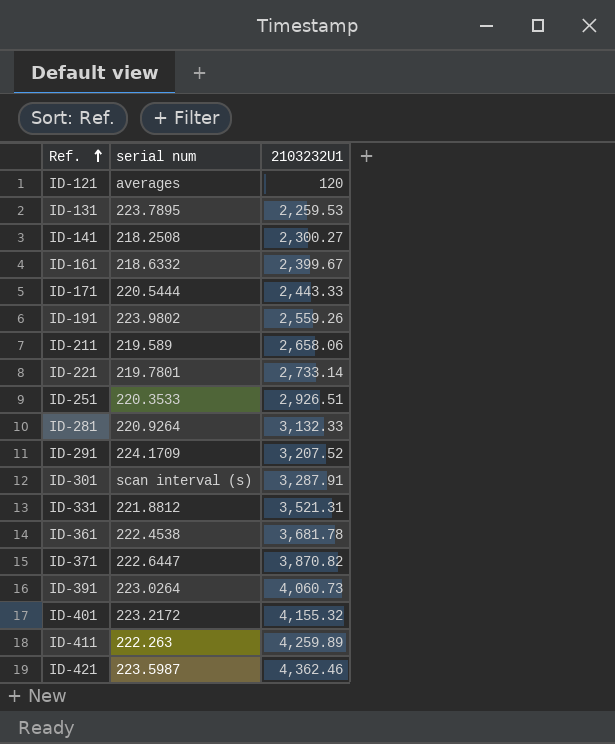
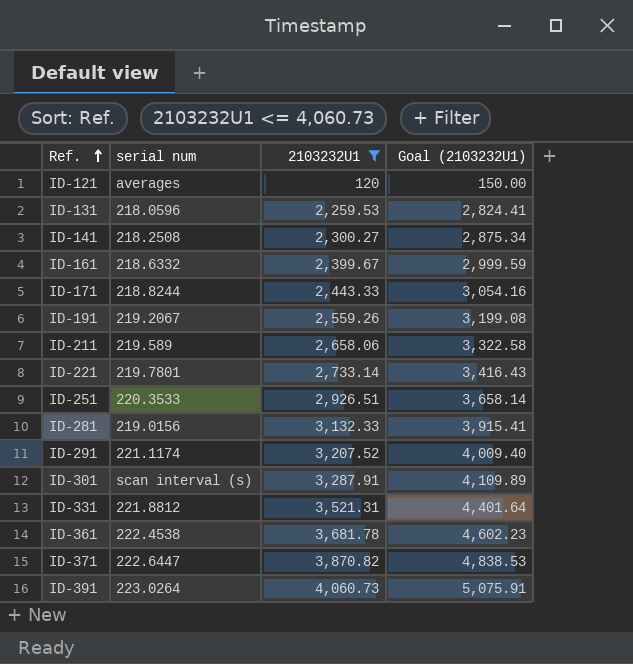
filter: none -> 2103232U1 <= 4,060.73
column Goal (2103232U1) | formula: none -> [2103232U1] * 1.25
ID-131 | serial num: 223.7895 -> 218.0596
ID-171 | serial num: 220.5444 -> 218.8244
ID-191 | serial num: 223.9802 -> 219.2067
ID-281 | serial num: 220.9264 -> 219.0156
ID-291 | serial num: 224.1709 -> 221.1174

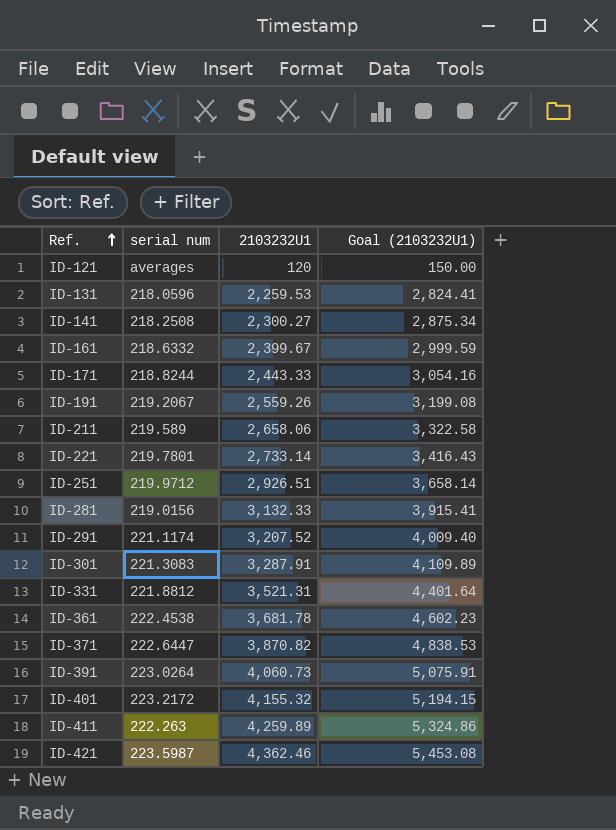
filter: 2103232U1 <= 4,060.73 -> none
ID-251 | serial num: 220.3533 -> 219.9712
ID-301 | serial num: scan interval (s) -> 221.3083

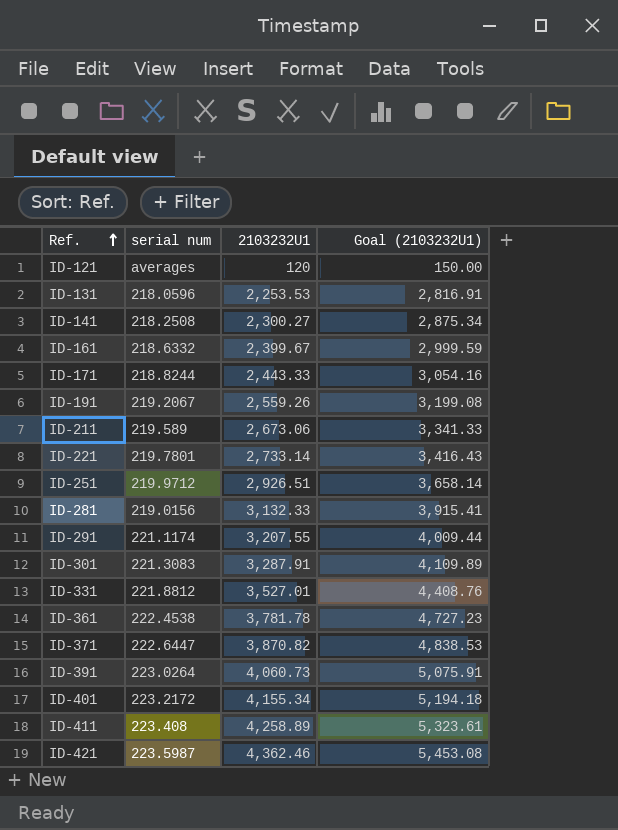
ID-131 | 2103232U1: 2,259.53 -> 2,253.53
ID-131 | Goal (2103232U1): 2,824.41 -> 2,816.91
ID-211 | 2103232U1: 2,658.06 -> 2,673.06
ID-211 | Goal (2103232U1): 3,322.58 -> 3,341.33
ID-291 | 2103232U1: 3,207.52 -> 3,207.55
ID-291 | Goal (2103232U1): 4,009.40 -> 4,009.44
ID-331 | 2103232U1: 3,521.31 -> 3,527.01
ID-331 | Goal (2103232U1): 4,401.64 -> 4,408.76
ID-361 | 2103232U1: 3,681.78 -> 3,781.78
ID-361 | Goal (2103232U1): 4,602.23 -> 4,727.23
ID-401 | 2103232U1: 4,155.32 -> 4,155.34
ID-401 | Goal (2103232U1): 5,194.15 -> 5,194.18
ID-411 | serial num: 222.263 -> 223.408
ID-411 | 2103232U1: 4,259.89 -> 4,258.89
ID-411 | Goal (2103232U1): 5,324.86 -> 5,323.61

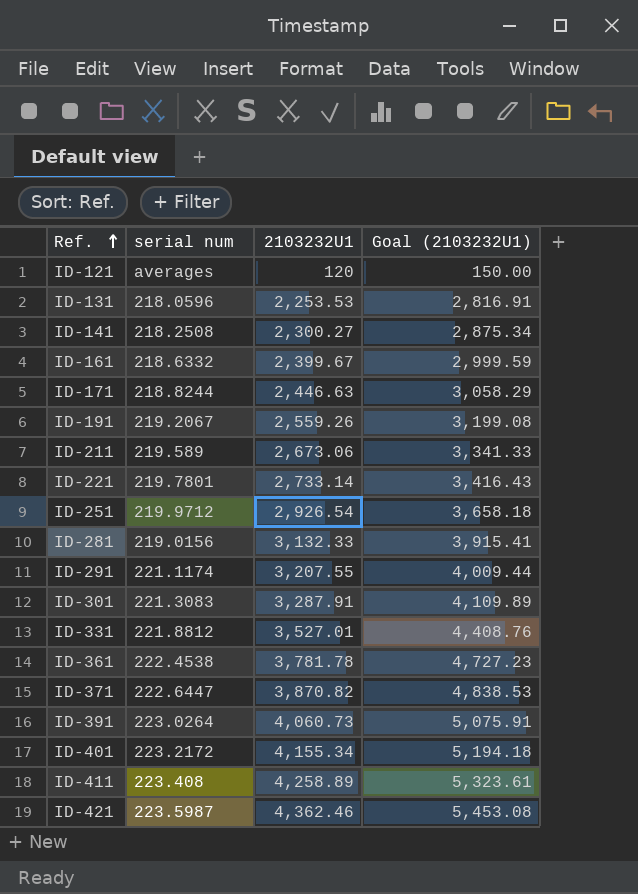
ID-171 | 2103232U1: 2,443.33 -> 2,446.63
ID-171 | Goal (2103232U1): 3,054.16 -> 3,058.29
ID-251 | 2103232U1: 2,926.51 -> 2,926.54
ID-251 | Goal (2103232U1): 3,658.14 -> 3,658.18

